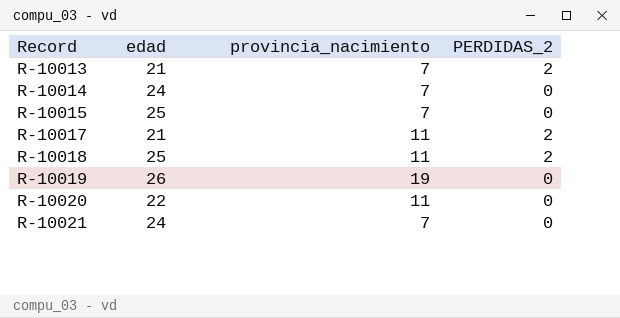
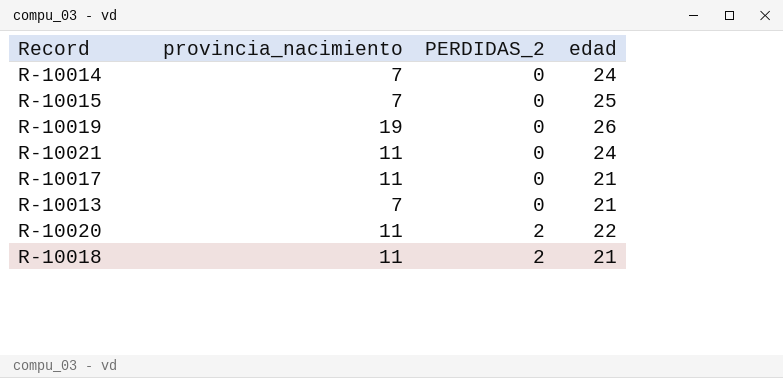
row order: Record ascending -> PERDIDAS_2 ascending
column edad | position: 2 -> 4
R-10021 | provincia_nacimiento: 7 -> 11
R-10017 | PERDIDAS_2: 2 -> 0
R-10013 | PERDIDAS_2: 2 -> 0
R-10020 | PERDIDAS_2: 0 -> 2
R-10018 | edad: 25 -> 21

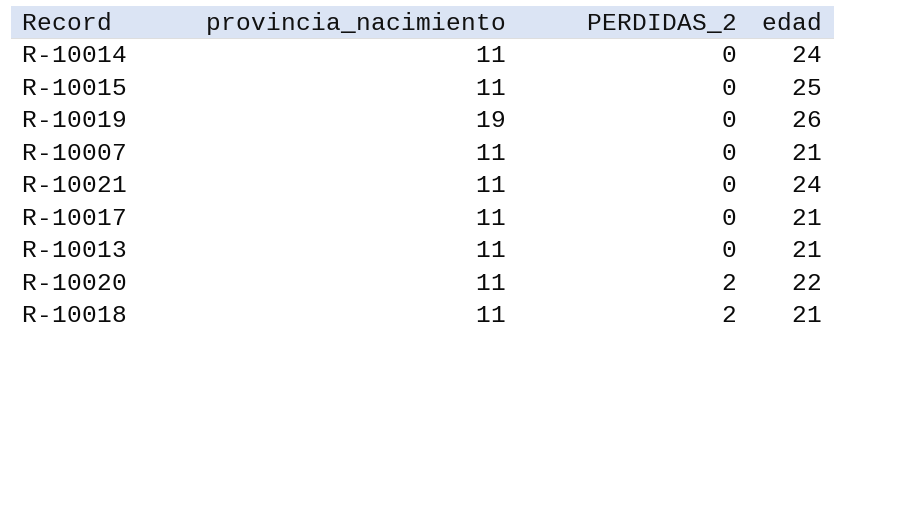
R-10014 | provincia_nacimiento: 7 -> 11
R-10015 | provincia_nacimiento: 7 -> 11
row R-10007: none -> 11 | 0 | 21
R-10013 | provincia_nacimiento: 7 -> 11

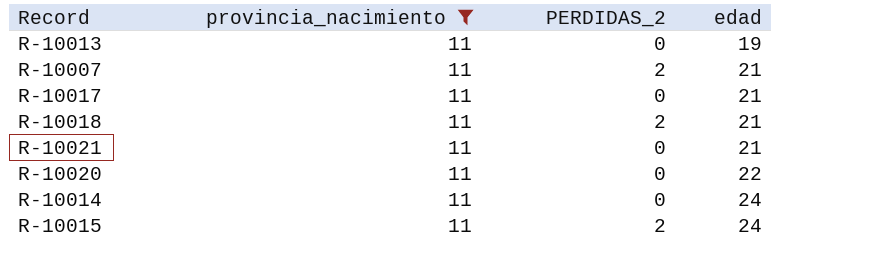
filter: none -> provincia_nacimiento = 11
row order: PERDIDAS_2 ascending -> edad ascending
R-10013 | edad: 21 -> 19
R-10007 | PERDIDAS_2: 0 -> 2
R-10021 | edad: 24 -> 21
R-10020 | PERDIDAS_2: 2 -> 0
R-10015 | PERDIDAS_2: 0 -> 2
R-10015 | edad: 25 -> 24

